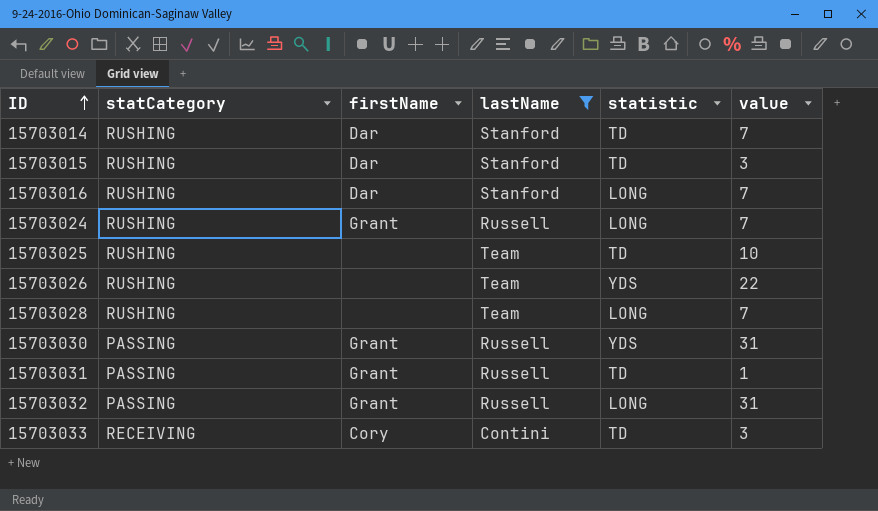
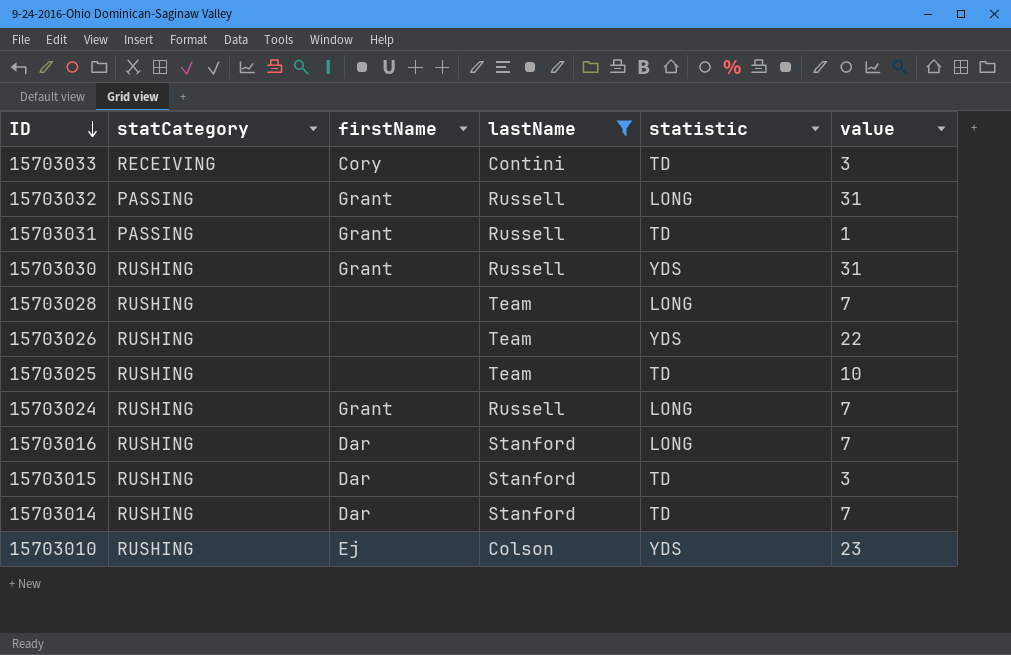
row order: ID ascending -> ID descending
15703030 | statCategory: PASSING -> RUSHING
row 15703010: none -> RUSHING | Ej | Colson | YDS | 23

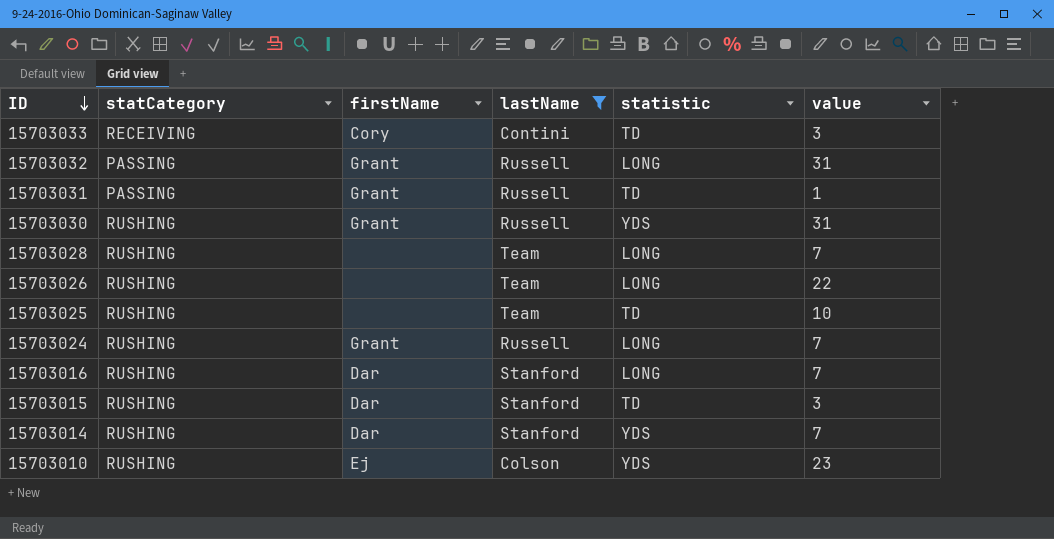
15703026 | statistic: YDS -> LONG
15703014 | statistic: TD -> YDS

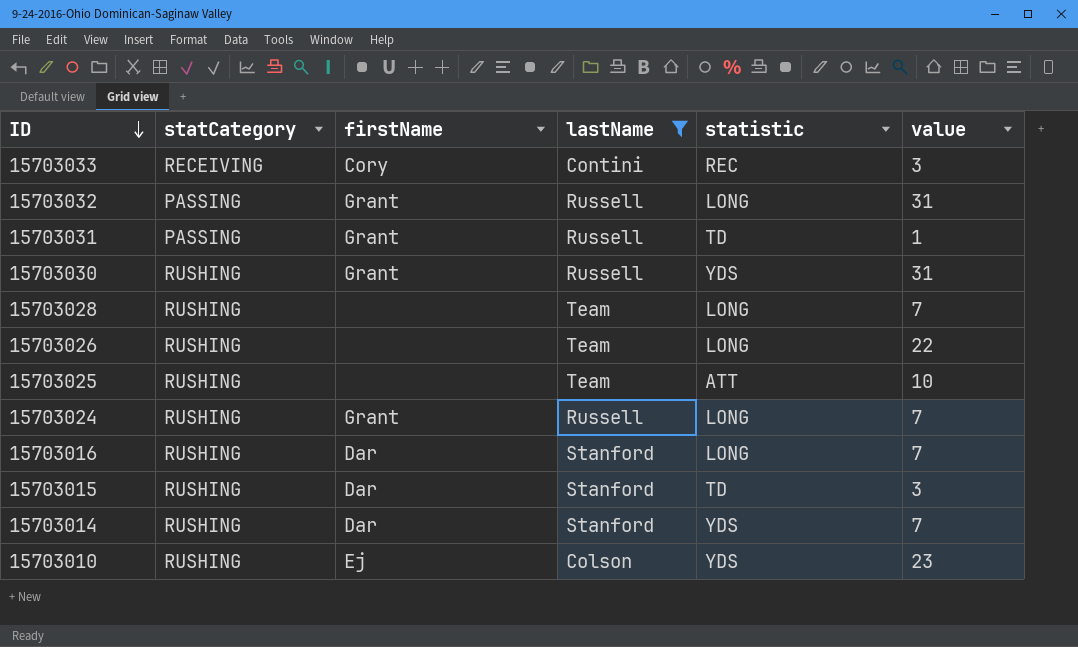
15703033 | statistic: TD -> REC
15703025 | statistic: TD -> ATT

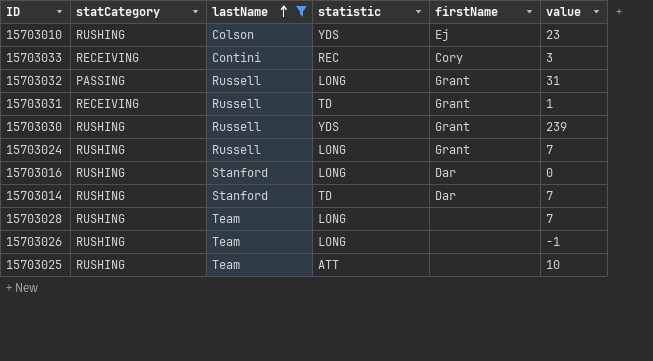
row order: ID descending -> lastName ascending
column firstName | position: 3 -> 5
row 15703015: RUSHING | Dar | Stanford | TD | 3 -> none
15703031 | statCategory: PASSING -> RECEIVING
15703030 | value: 31 -> 239
15703016 | value: 7 -> 0
15703014 | statistic: YDS -> TD
15703026 | value: 22 -> -1

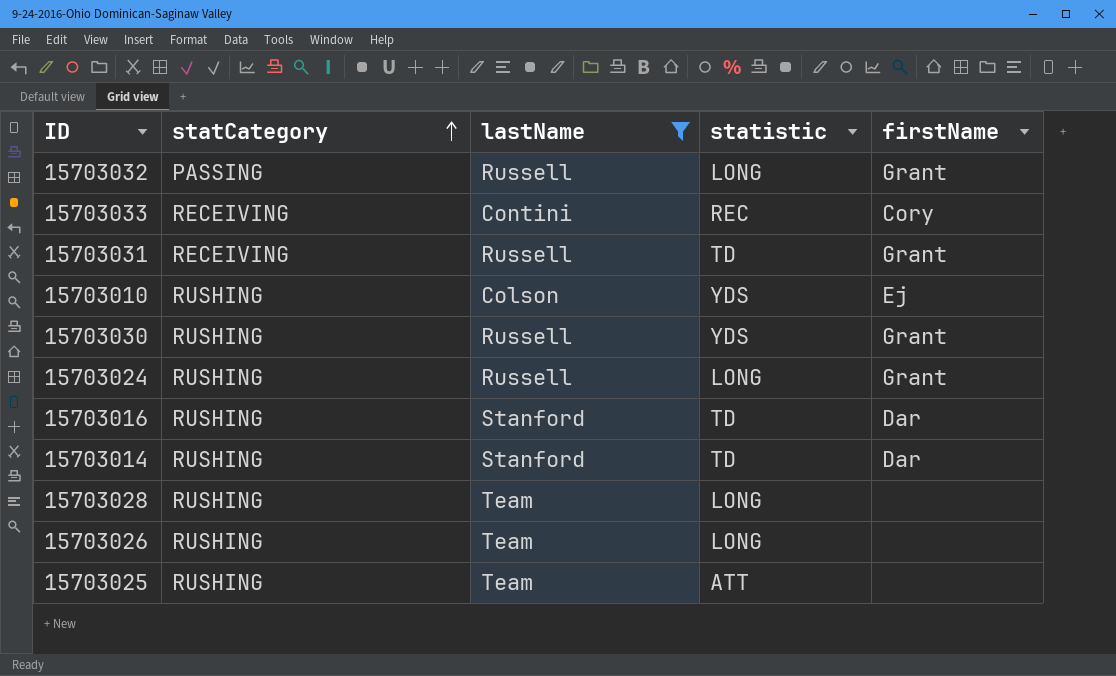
row order: lastName ascending -> statCategory ascending
column value | position: 6 -> none
15703016 | statistic: LONG -> TD

